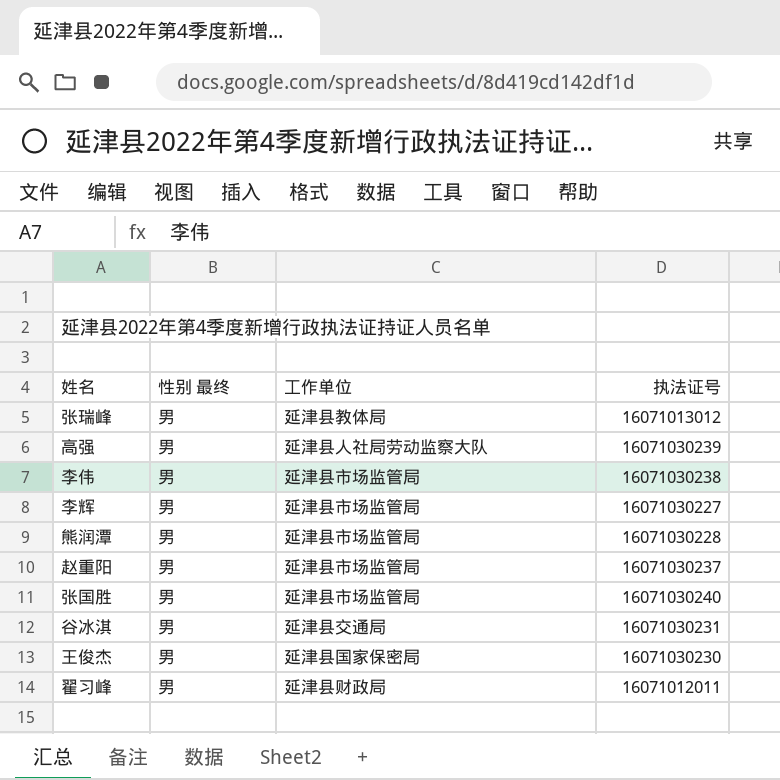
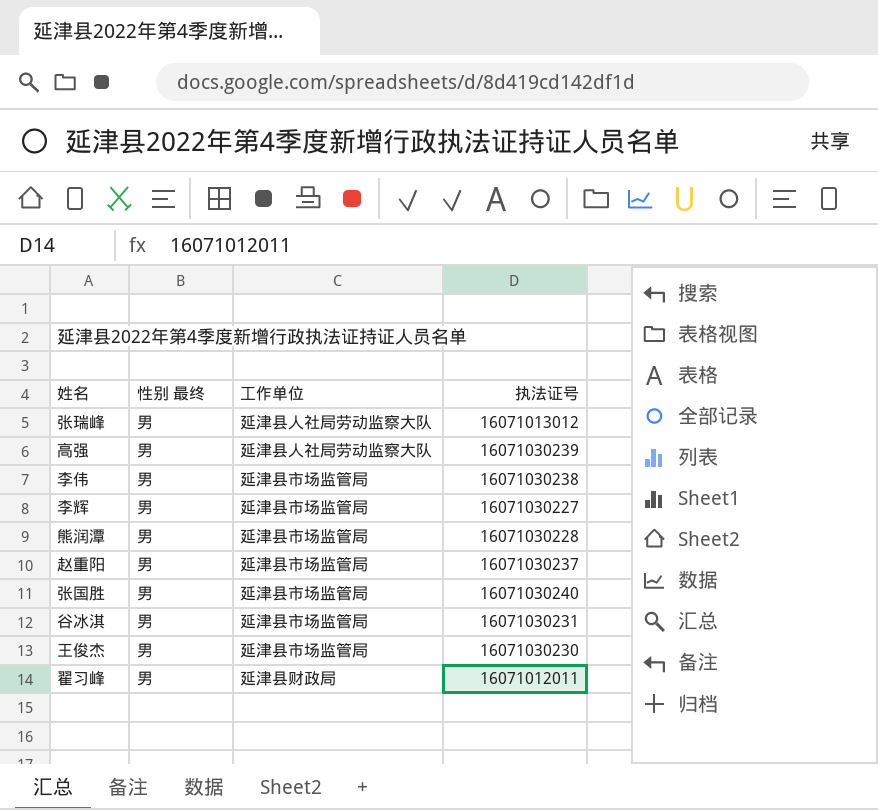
张瑞峰 | 工作单位: 延津县教体局 -> 延津县人社局劳动监察大队
谷冰淇 | 工作单位: 延津县交通局 -> 延津县市场监管局
王俊杰 | 工作单位: 延津县国家保密局 -> 延津县市场监管局

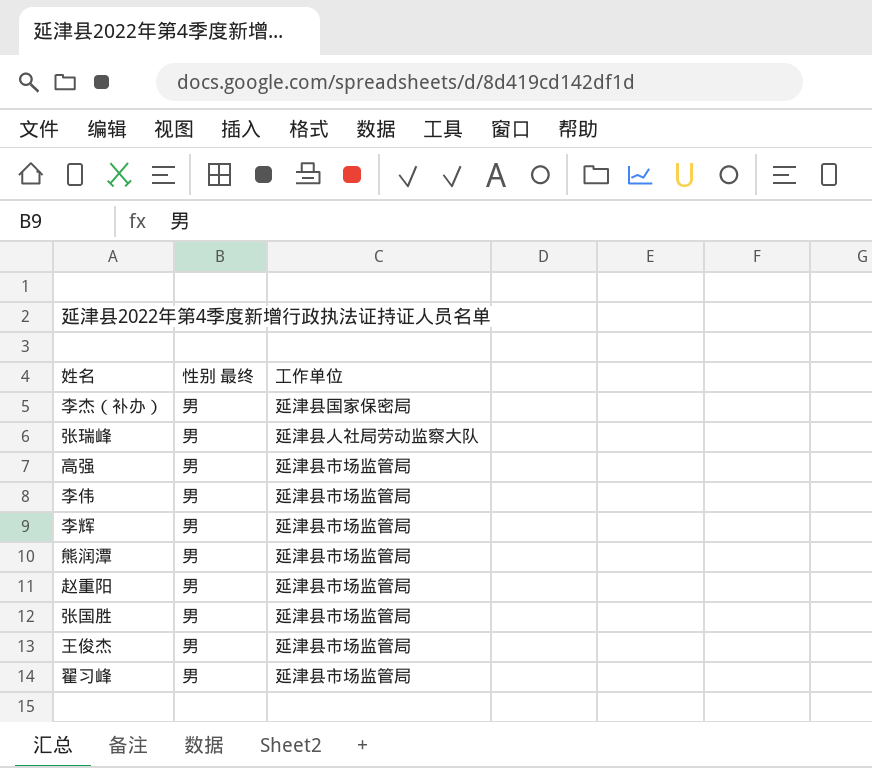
column 执法证号 | position: 4 -> none
row 谷冰淇: 男 | 延津县市场监管局 | 16071030231 -> none
row 李杰（补办）: none -> 男 | 延津县国家保密局
高强 | 工作单位: 延津县人社局劳动监察大队 -> 延津县市场监管局
翟习峰 | 工作单位: 延津县财政局 -> 延津县市场监管局

